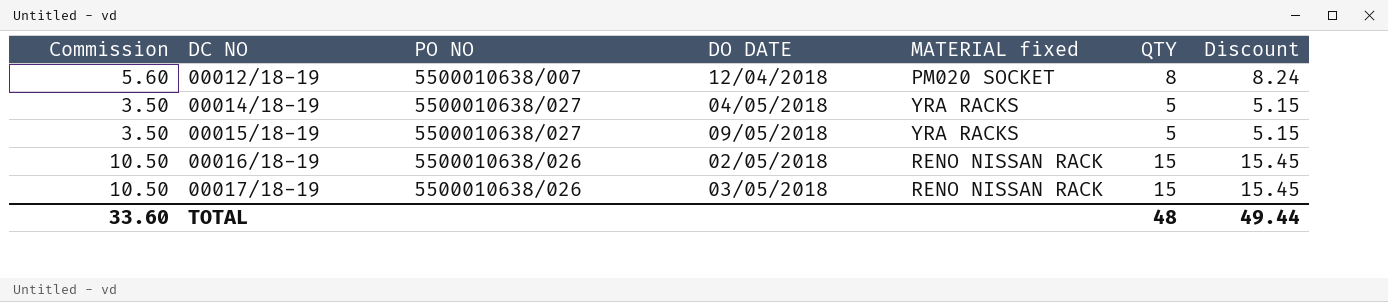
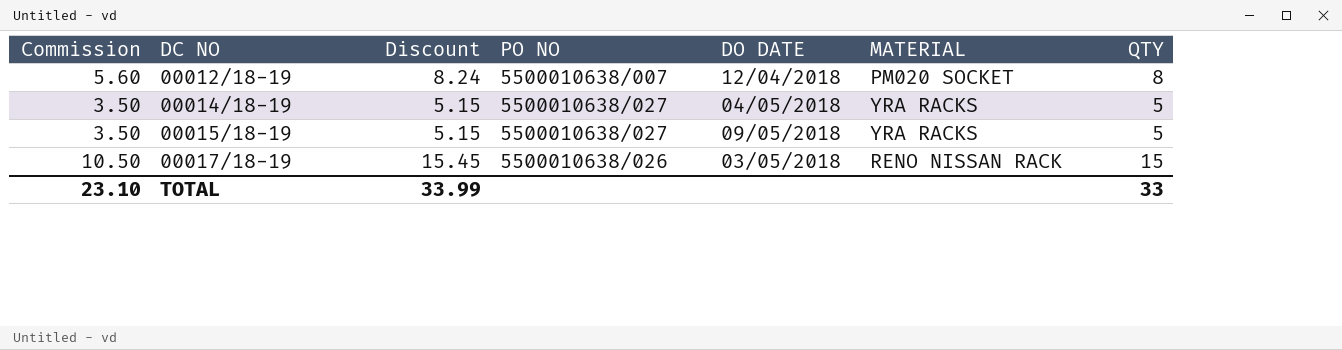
column Discount | position: 7 -> 3
column name: MATERIAL fixed -> MATERIAL
row 00016/18-19: 10.50 | 5500010638/026 | 02/05/2018 | RENO NISSAN RACK | 15 | 15.45 -> none
TOTAL | Commission: 33.60 -> 23.10
TOTAL | Discount: 49.44 -> 33.99
TOTAL | QTY: 48 -> 33

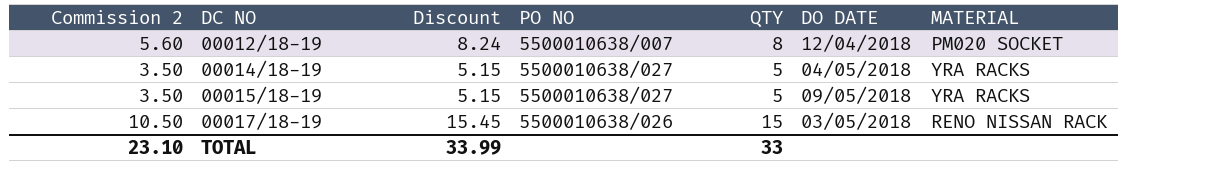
column name: Commission -> Commission 2
column QTY | position: 7 -> 5

